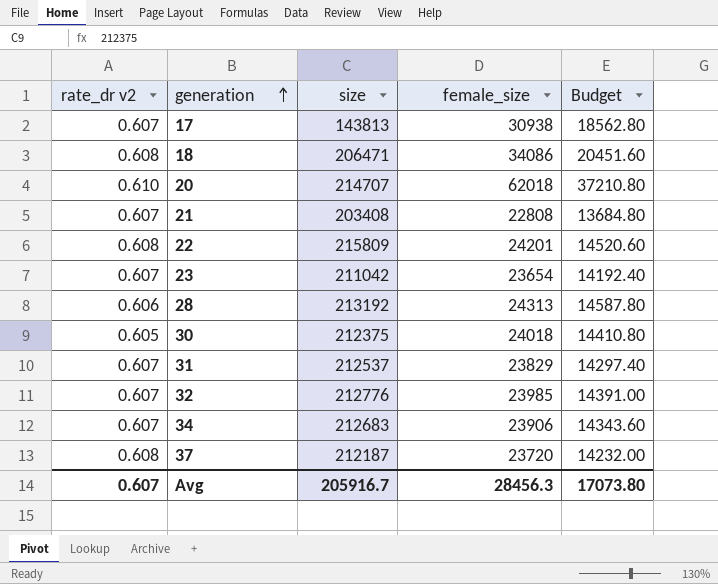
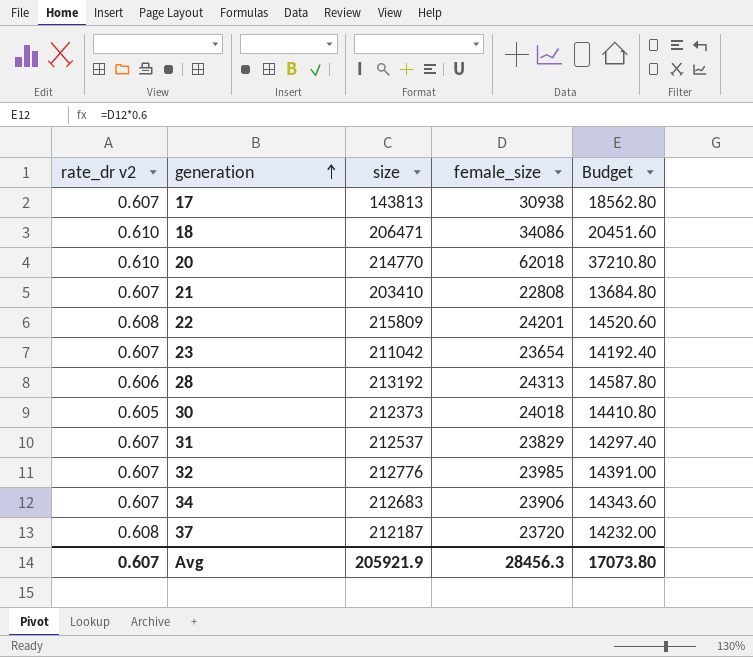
18 | rate_dr v2: 0.608 -> 0.610
20 | size: 214707 -> 214770
21 | size: 203408 -> 203410
30 | size: 212375 -> 212373
Avg | size: 205916.7 -> 205921.9

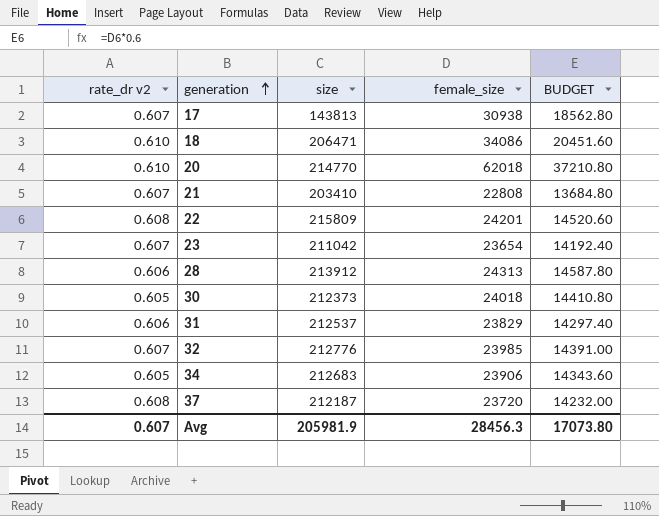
column name: Budget -> BUDGET
28 | size: 213192 -> 213912
31 | rate_dr v2: 0.607 -> 0.606
34 | rate_dr v2: 0.607 -> 0.605
Avg | size: 205921.9 -> 205981.9

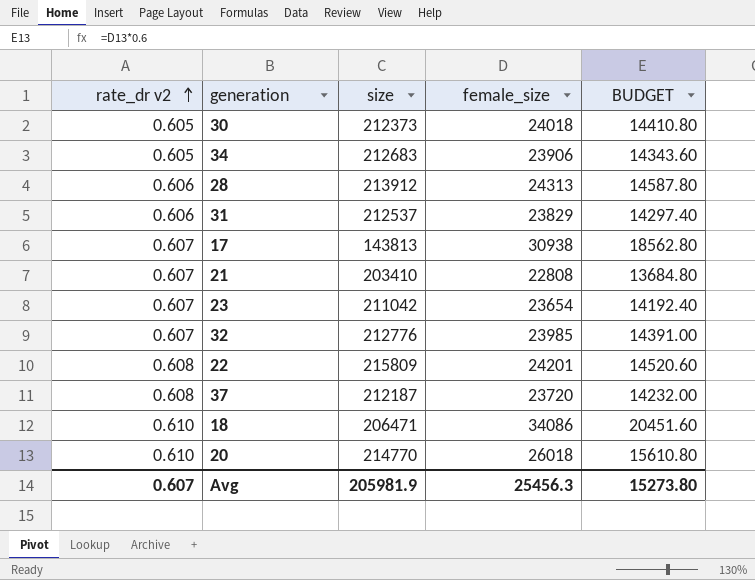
row order: generation ascending -> rate_dr v2 ascending
20 | female_size: 62018 -> 26018
20 | BUDGET: 37210.80 -> 15610.80
Avg | female_size: 28456.3 -> 25456.3
Avg | BUDGET: 17073.80 -> 15273.80

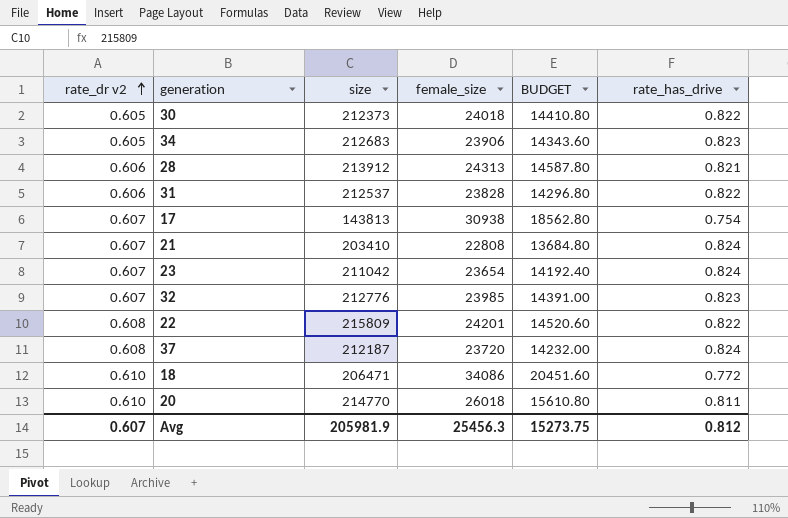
column rate_has_drive | position: none -> 6
31 | female_size: 23829 -> 23828
31 | BUDGET: 14297.40 -> 14296.80
Avg | BUDGET: 15273.80 -> 15273.75

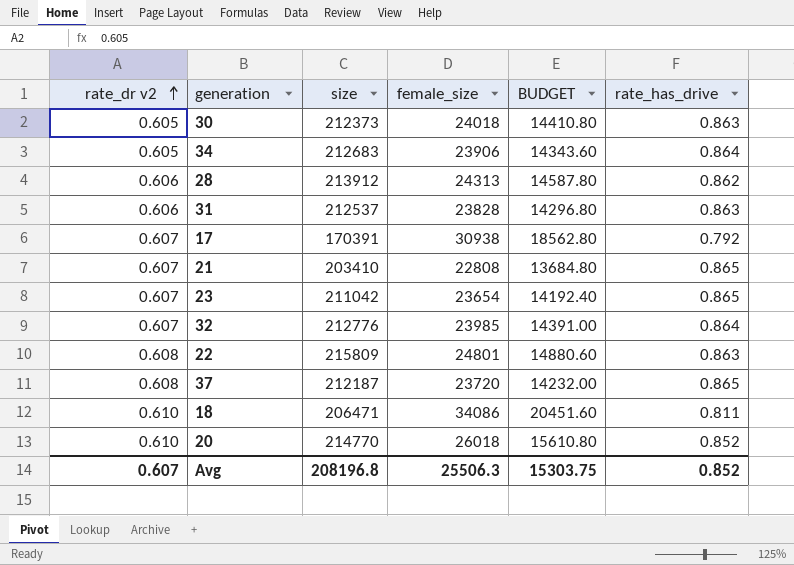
30 | rate_has_drive: 0.822 -> 0.863
34 | rate_has_drive: 0.823 -> 0.864
28 | rate_has_drive: 0.821 -> 0.862
31 | rate_has_drive: 0.822 -> 0.863
17 | size: 143813 -> 170391
17 | rate_has_drive: 0.754 -> 0.792
21 | rate_has_drive: 0.824 -> 0.865
23 | rate_has_drive: 0.824 -> 0.865
32 | rate_has_drive: 0.823 -> 0.864
22 | female_size: 24201 -> 24801
22 | BUDGET: 14520.60 -> 14880.60
22 | rate_has_drive: 0.822 -> 0.863
37 | rate_has_drive: 0.824 -> 0.865
18 | rate_has_drive: 0.772 -> 0.811
20 | rate_has_drive: 0.811 -> 0.852
Avg | size: 205981.9 -> 208196.8
Avg | female_size: 25456.3 -> 25506.3
Avg | BUDGET: 15273.75 -> 15303.75
Avg | rate_has_drive: 0.812 -> 0.852

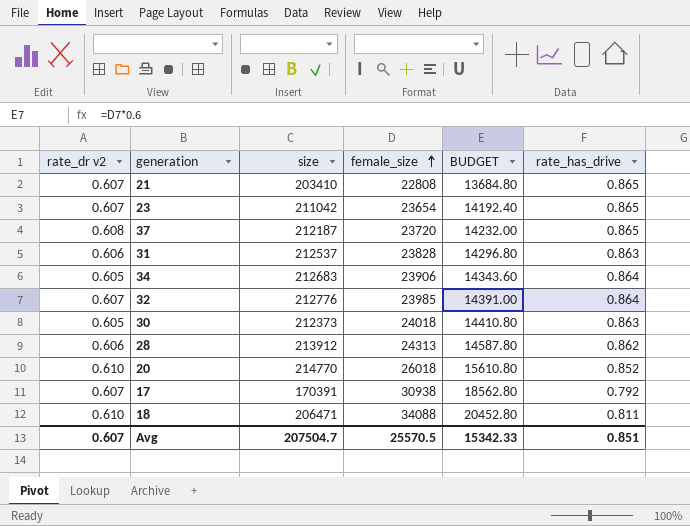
row order: rate_dr v2 ascending -> female_size ascending
row 22: 0.608 | 215809 | 24801 | 14880.60 | 0.863 -> none
18 | female_size: 34086 -> 34088
18 | BUDGET: 20451.60 -> 20452.80
Avg | size: 208196.8 -> 207504.7
Avg | female_size: 25506.3 -> 25570.5
Avg | BUDGET: 15303.75 -> 15342.33
Avg | rate_has_drive: 0.852 -> 0.851

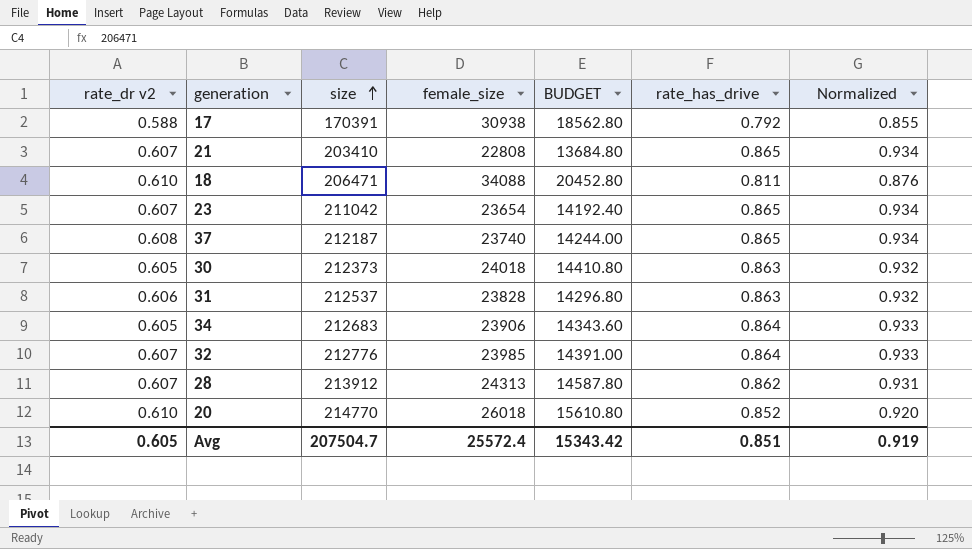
row order: female_size ascending -> size ascending
column Normalized | formula: none -> [rate_has_drive] * 1.08
17 | rate_dr v2: 0.607 -> 0.588
37 | female_size: 23720 -> 23740
37 | BUDGET: 14232.00 -> 14244.00
28 | rate_dr v2: 0.606 -> 0.607
Avg | rate_dr v2: 0.607 -> 0.605
Avg | female_size: 25570.5 -> 25572.4
Avg | BUDGET: 15342.33 -> 15343.42

